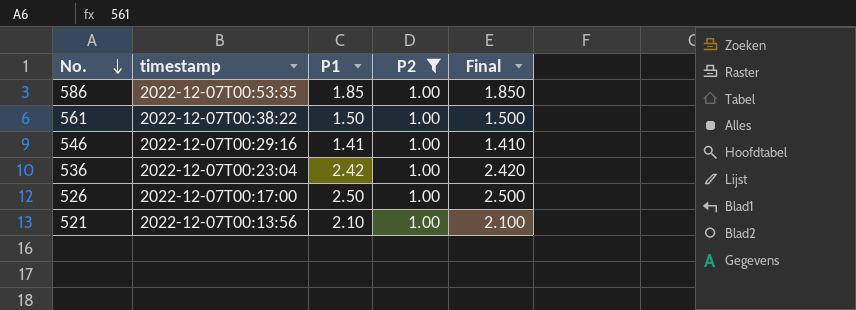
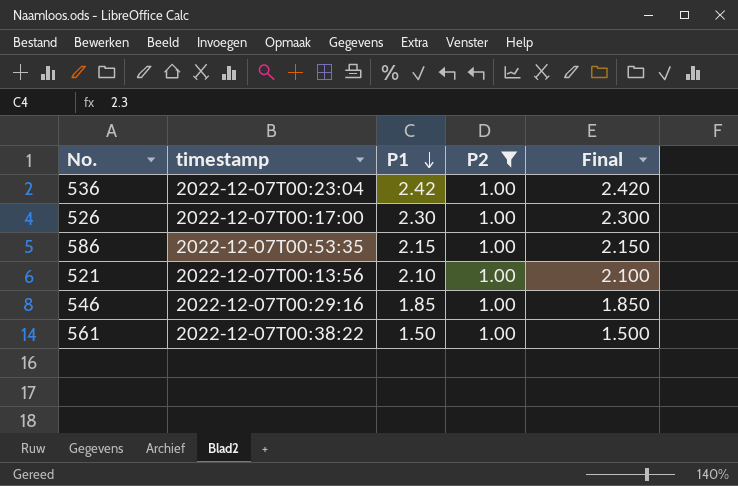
row order: No. descending -> P1 descending
526 | P1: 2.50 -> 2.30
526 | Final: 2.500 -> 2.300
586 | P1: 1.85 -> 2.15
586 | Final: 1.850 -> 2.150
546 | P1: 1.41 -> 1.85
546 | Final: 1.410 -> 1.850

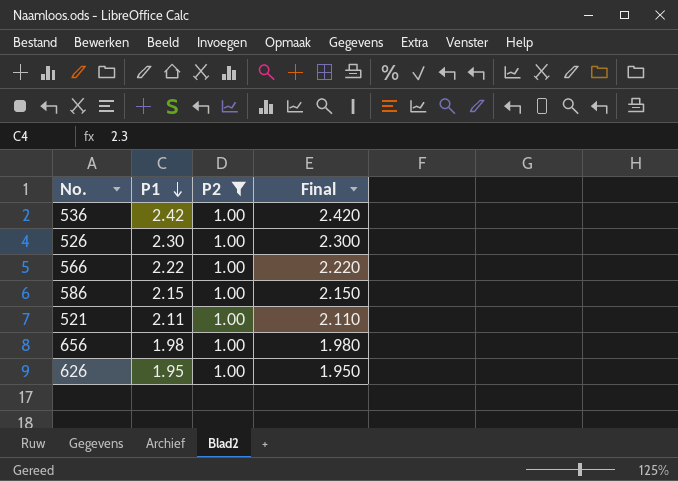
column timestamp | position: 2 -> none
row 546: 2022-12-07T00:29:16 | 1.85 | 1.00 | 1.850 -> none
row 561: 2022-12-07T00:38:22 | 1.50 | 1.00 | 1.500 -> none
row 566: none -> 2.22 | 1.00 | 2.220
521 | P1: 2.10 -> 2.11
521 | Final: 2.100 -> 2.110
row 656: none -> 1.98 | 1.00 | 1.980
row 626: none -> 1.95 | 1.00 | 1.950

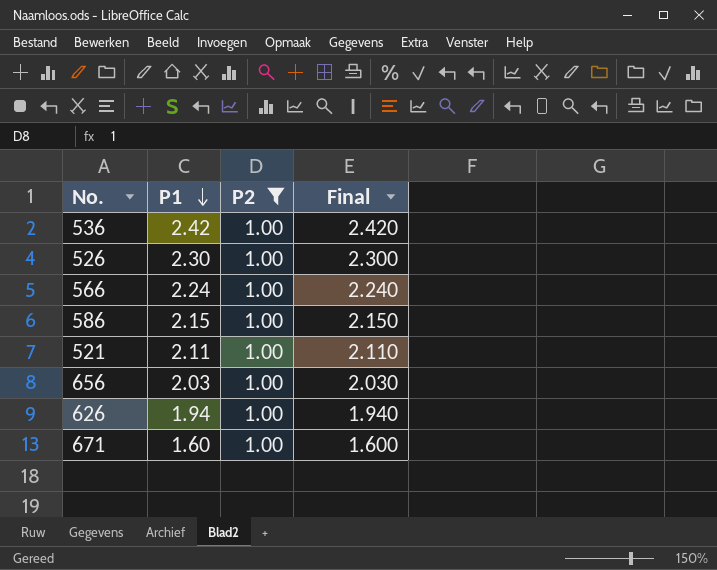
566 | P1: 2.22 -> 2.24
566 | Final: 2.220 -> 2.240
656 | P1: 1.98 -> 2.03
656 | Final: 1.980 -> 2.030
626 | P1: 1.95 -> 1.94
626 | Final: 1.950 -> 1.940
row 671: none -> 1.60 | 1.00 | 1.600

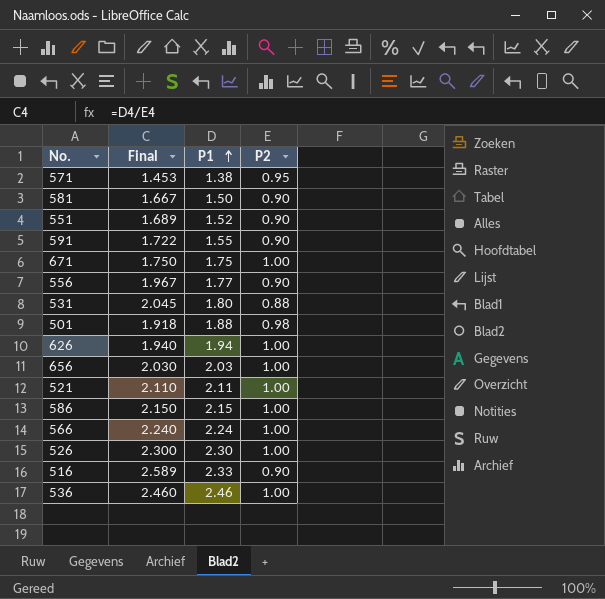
filter: P2 = 1.00 -> none
row order: P1 descending -> P1 ascending
column Final | position: 4 -> 2
671 | Final: 1.600 -> 1.750
671 | P1: 1.60 -> 1.75
536 | Final: 2.420 -> 2.460
536 | P1: 2.42 -> 2.46

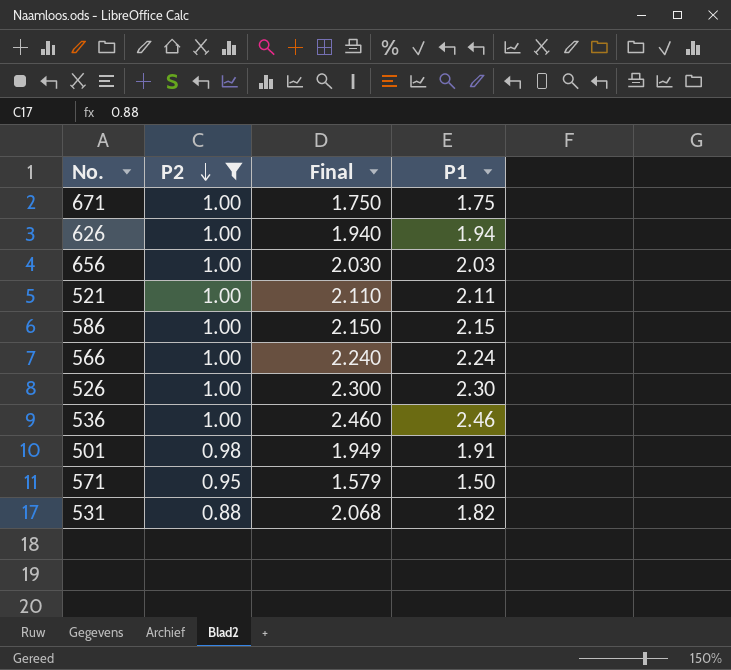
filter: none -> P2 != 0.90
row order: P1 ascending -> P2 descending
column P2 | position: 4 -> 2
501 | Final: 1.918 -> 1.949
501 | P1: 1.88 -> 1.91
571 | Final: 1.453 -> 1.579
571 | P1: 1.38 -> 1.50
531 | Final: 2.045 -> 2.068
531 | P1: 1.80 -> 1.82

